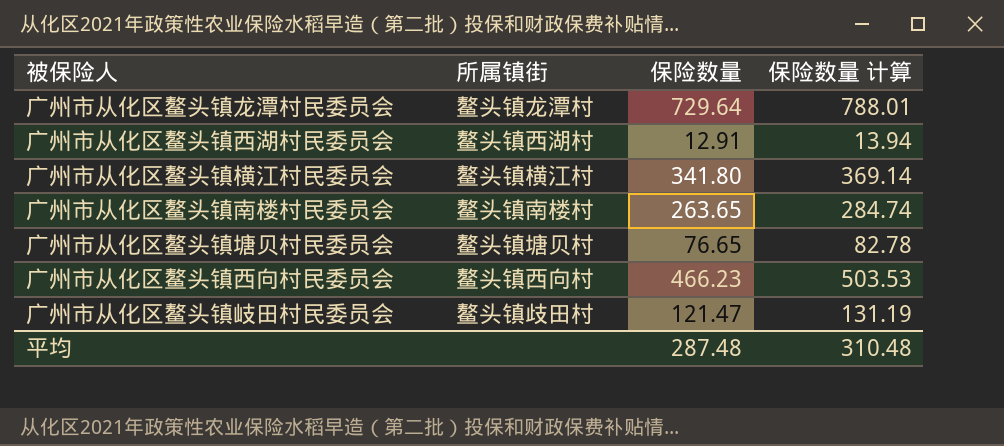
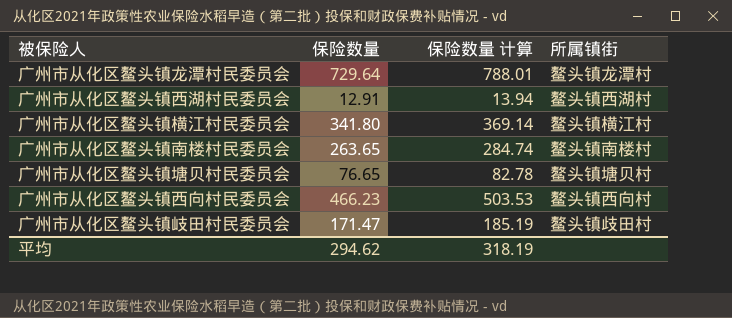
column 所属镇街 | position: 2 -> 4
广州市从化区鳌头镇岐田村民委员会 | 保险数量: 121.47 -> 171.47
广州市从化区鳌头镇岐田村民委员会 | 保险数量 计算: 131.19 -> 185.19
平均 | 保险数量: 287.48 -> 294.62
平均 | 保险数量 计算: 310.48 -> 318.19

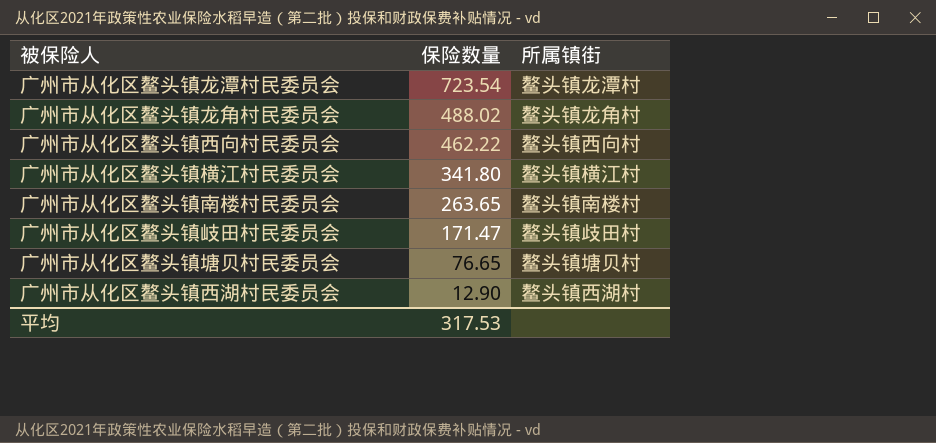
row order: none -> 保险数量 descending
column 保险数量 计算 | formula: [保险数量] * 1.08 -> none
广州市从化区鳌头镇龙潭村民委员会 | 保险数量: 729.64 -> 723.54
row 广州市从化区鳌头镇龙角村民委员会: none -> 488.02 | 鳌头镇龙角村
广州市从化区鳌头镇西向村民委员会 | 保险数量: 466.23 -> 462.22
广州市从化区鳌头镇西湖村民委员会 | 保险数量: 12.91 -> 12.90
平均 | 保险数量: 294.62 -> 317.53

